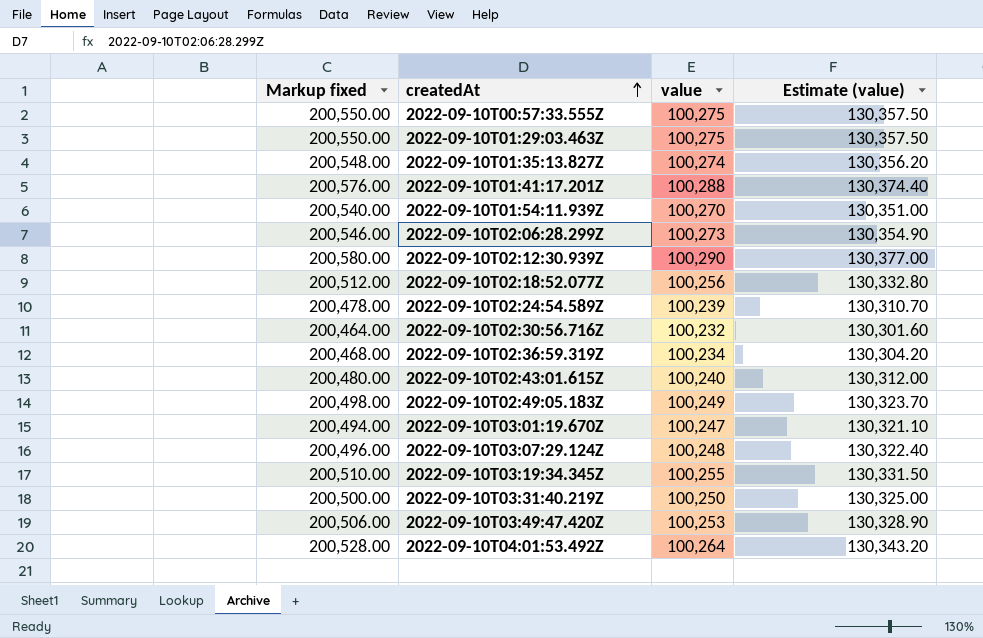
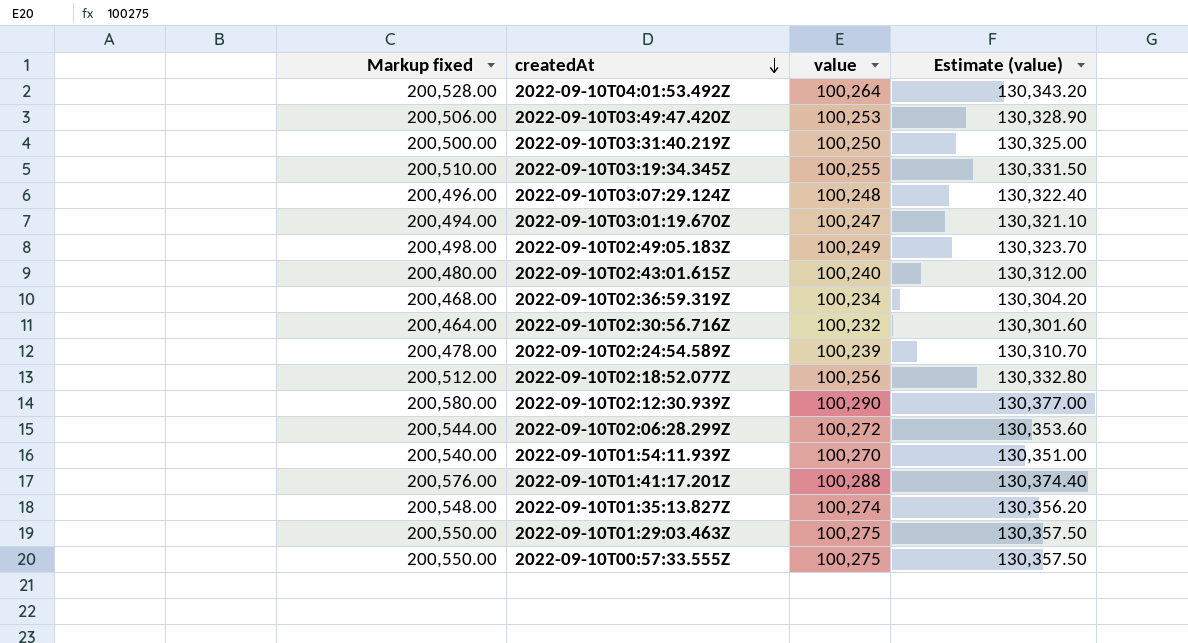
row order: createdAt ascending -> createdAt descending
2022-09-10T02:06:28.299Z | Markup fixed: 200,546.00 -> 200,544.00
2022-09-10T02:06:28.299Z | value: 100,273 -> 100,272
2022-09-10T02:06:28.299Z | Estimate (value): 130,354.90 -> 130,353.60

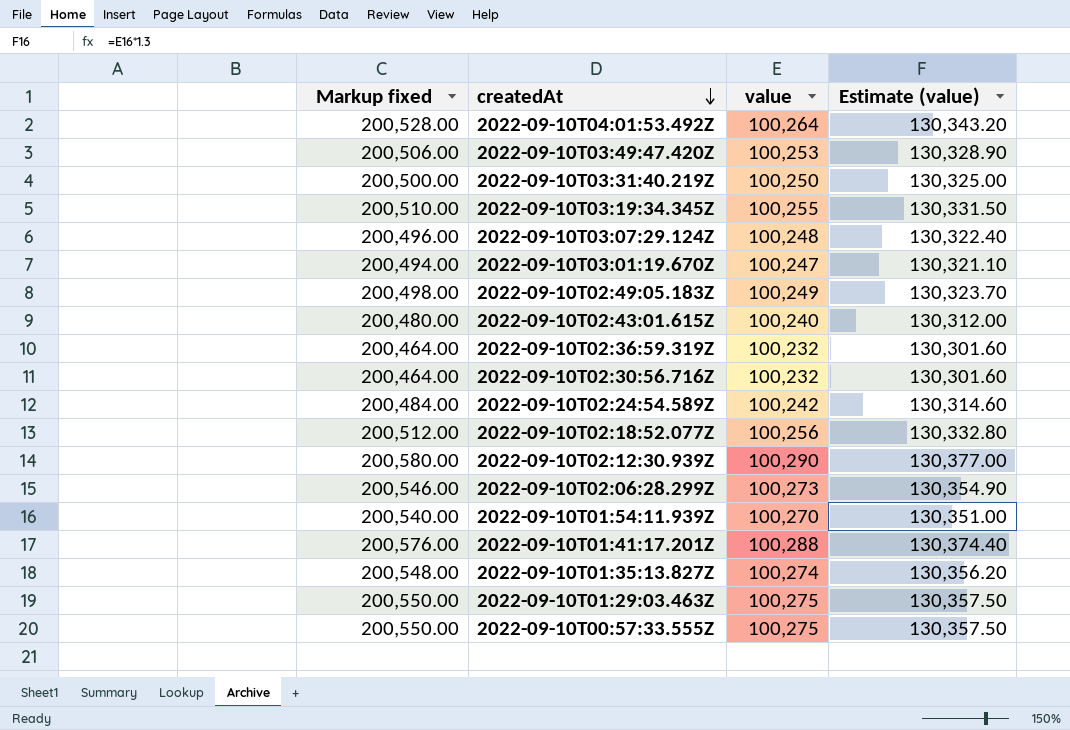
2022-09-10T02:36:59.319Z | Markup fixed: 200,468.00 -> 200,464.00
2022-09-10T02:36:59.319Z | value: 100,234 -> 100,232
2022-09-10T02:36:59.319Z | Estimate (value): 130,304.20 -> 130,301.60
2022-09-10T02:24:54.589Z | Markup fixed: 200,478.00 -> 200,484.00
2022-09-10T02:24:54.589Z | value: 100,239 -> 100,242
2022-09-10T02:24:54.589Z | Estimate (value): 130,310.70 -> 130,314.60
2022-09-10T02:06:28.299Z | Markup fixed: 200,544.00 -> 200,546.00
2022-09-10T02:06:28.299Z | value: 100,272 -> 100,273
2022-09-10T02:06:28.299Z | Estimate (value): 130,353.60 -> 130,354.90

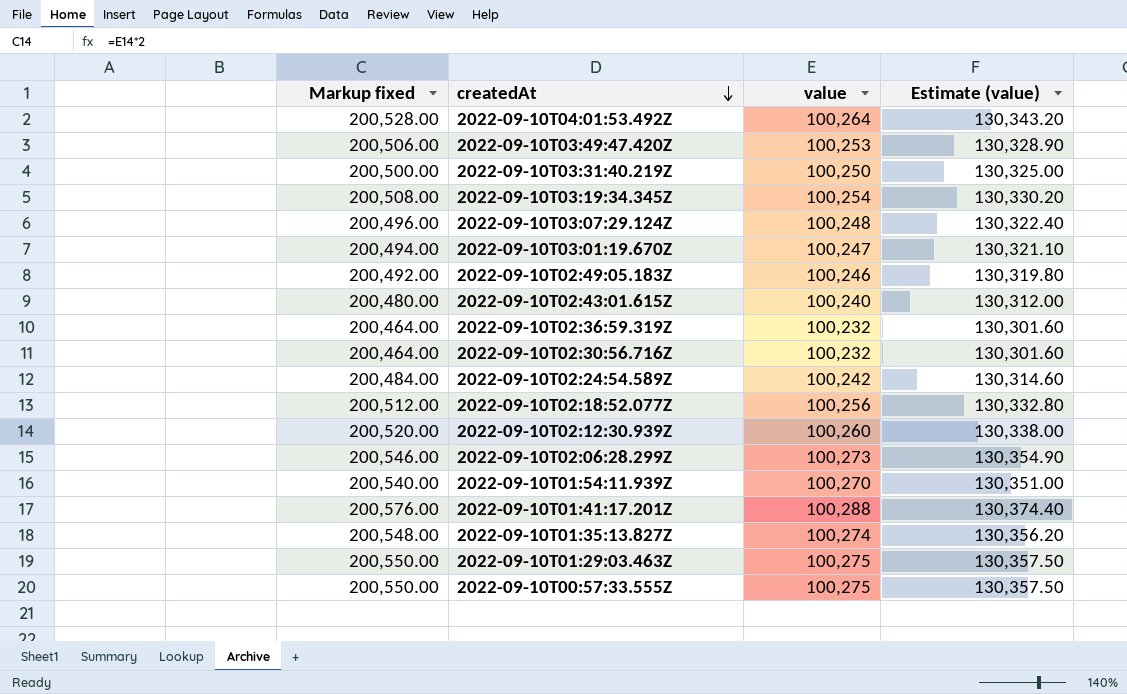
2022-09-10T03:19:34.345Z | Markup fixed: 200,510.00 -> 200,508.00
2022-09-10T03:19:34.345Z | value: 100,255 -> 100,254
2022-09-10T03:19:34.345Z | Estimate (value): 130,331.50 -> 130,330.20
2022-09-10T02:49:05.183Z | Markup fixed: 200,498.00 -> 200,492.00
2022-09-10T02:49:05.183Z | value: 100,249 -> 100,246
2022-09-10T02:49:05.183Z | Estimate (value): 130,323.70 -> 130,319.80
2022-09-10T02:12:30.939Z | Markup fixed: 200,580.00 -> 200,520.00
2022-09-10T02:12:30.939Z | value: 100,290 -> 100,260
2022-09-10T02:12:30.939Z | Estimate (value): 130,377.00 -> 130,338.00

